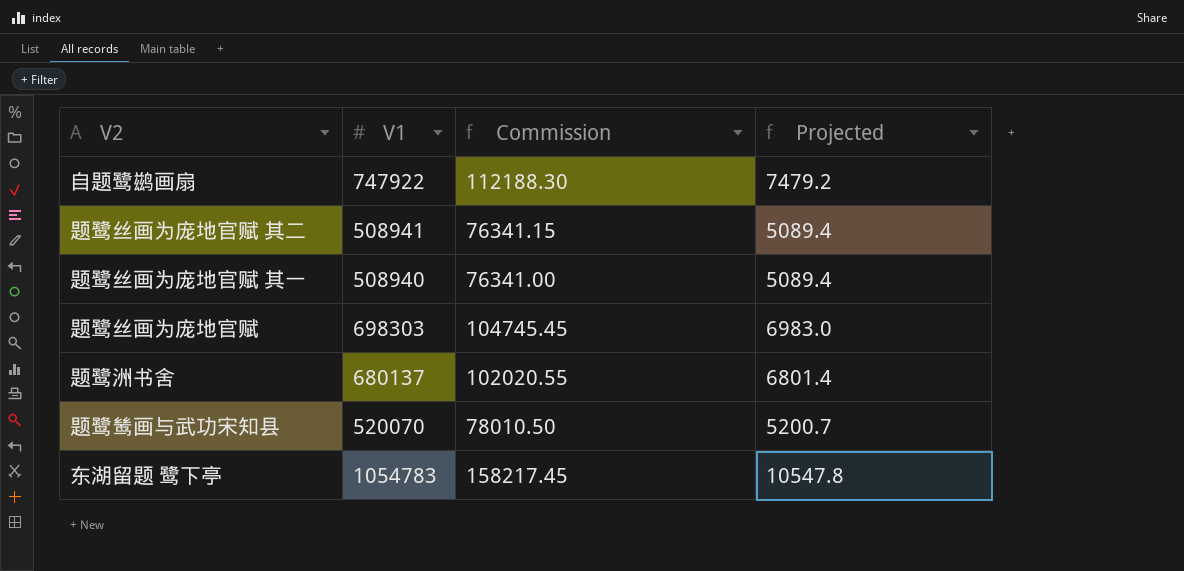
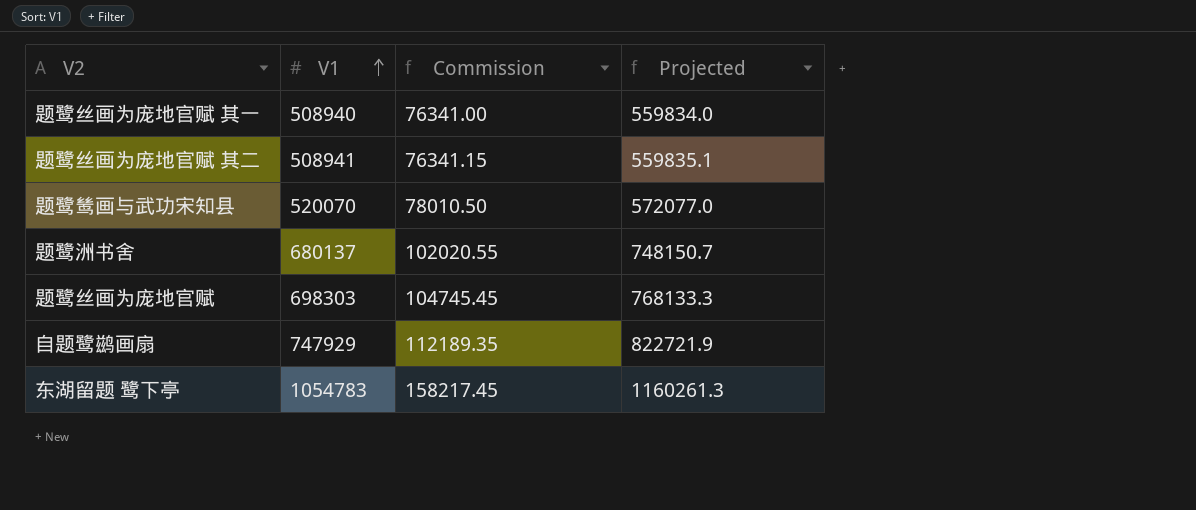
row order: none -> V1 ascending
column Projected | formula: [V1] * 0.01 -> [V1] * 1.1
自题鹭鹚画扇 | V1: 747922 -> 747929
自题鹭鹚画扇 | Commission: 112188.30 -> 112189.35

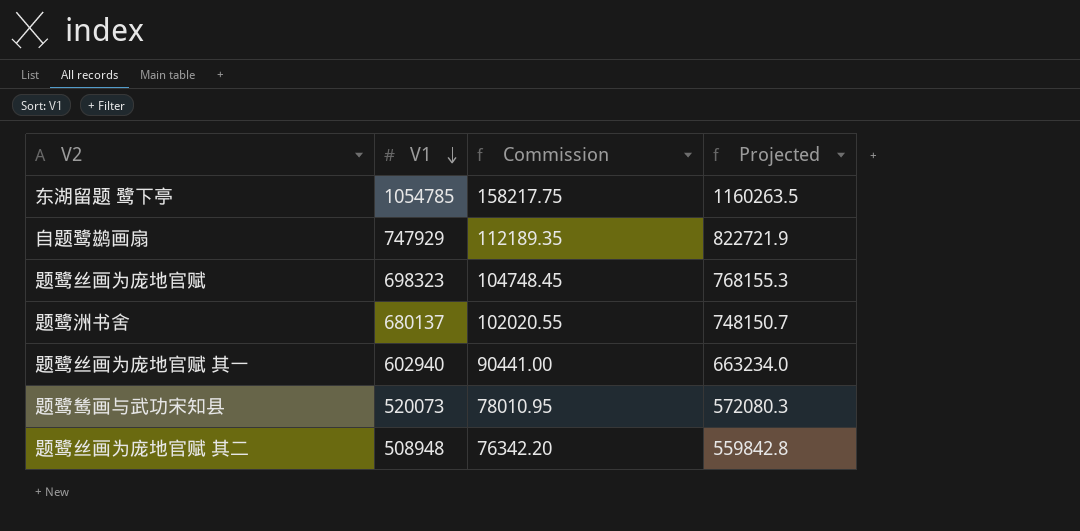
row order: V1 ascending -> V1 descending
东湖留题 鹭下亭 | V1: 1054783 -> 1054785
东湖留题 鹭下亭 | Commission: 158217.45 -> 158217.75
东湖留题 鹭下亭 | Projected: 1160261.3 -> 1160263.5
题鹭丝画为庞地官赋 | V1: 698303 -> 698323
题鹭丝画为庞地官赋 | Commission: 104745.45 -> 104748.45
题鹭丝画为庞地官赋 | Projected: 768133.3 -> 768155.3
题鹭丝画为庞地官赋 其一 | V1: 508940 -> 602940
题鹭丝画为庞地官赋 其一 | Commission: 76341.00 -> 90441.00
题鹭丝画为庞地官赋 其一 | Projected: 559834.0 -> 663234.0
题鹭鸶画与武功宋知县 | V1: 520070 -> 520073
题鹭鸶画与武功宋知县 | Commission: 78010.50 -> 78010.95
题鹭鸶画与武功宋知县 | Projected: 572077.0 -> 572080.3
题鹭丝画为庞地官赋 其二 | V1: 508941 -> 508948
题鹭丝画为庞地官赋 其二 | Commission: 76341.15 -> 76342.20
题鹭丝画为庞地官赋 其二 | Projected: 559835.1 -> 559842.8

